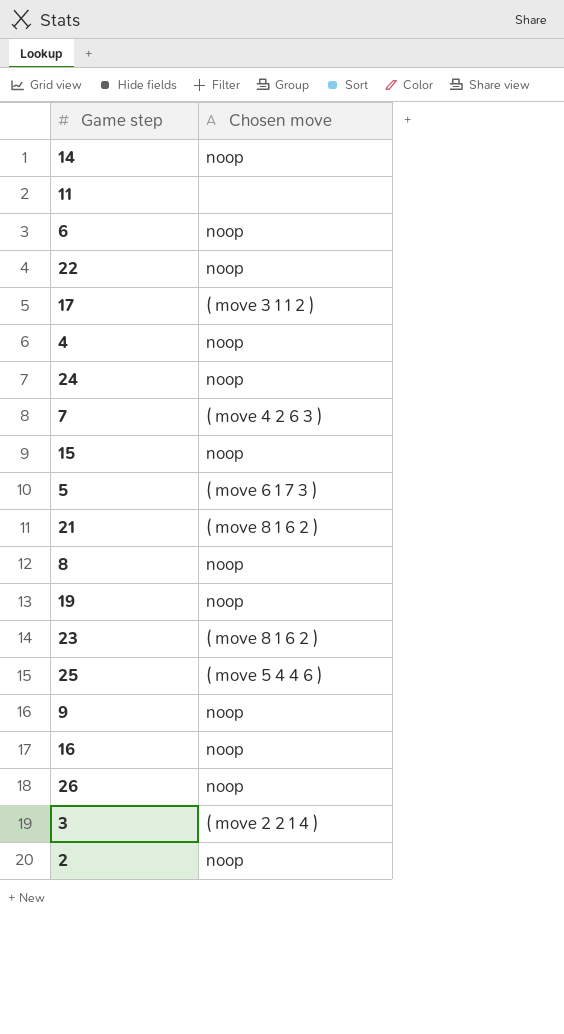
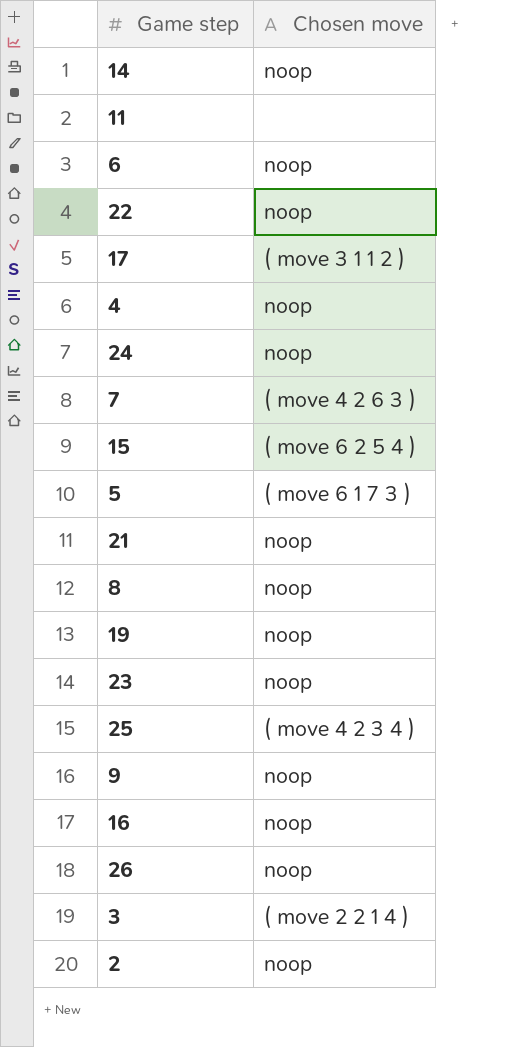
15 | Chosen move: noop -> ( move 6 2 5 4 )
21 | Chosen move: ( move 8 1 6 2 ) -> noop
23 | Chosen move: ( move 8 1 6 2 ) -> noop
25 | Chosen move: ( move 5 4 4 6 ) -> ( move 4 2 3 4 )

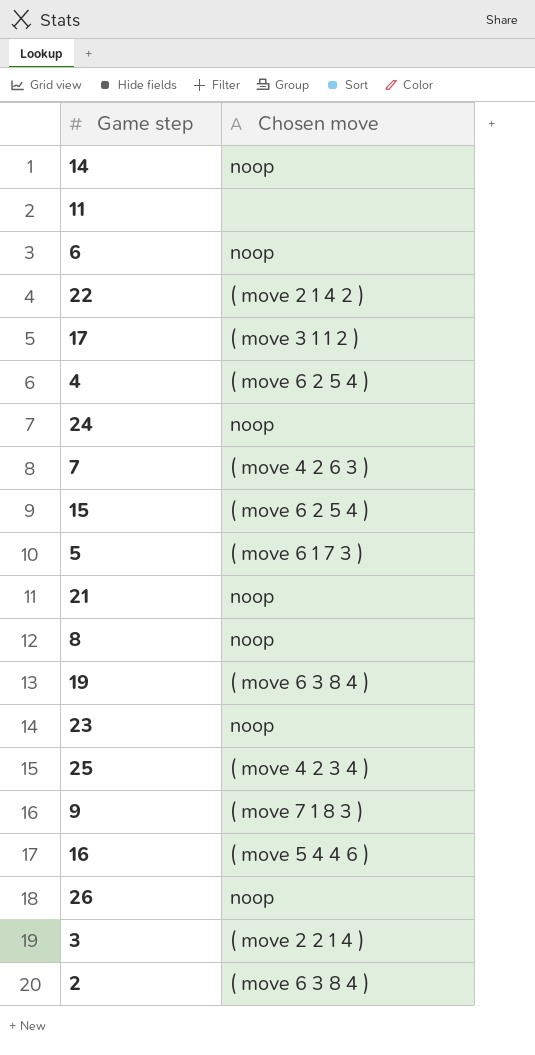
22 | Chosen move: noop -> ( move 2 1 4 2 )
4 | Chosen move: noop -> ( move 6 2 5 4 )
19 | Chosen move: noop -> ( move 6 3 8 4 )
9 | Chosen move: noop -> ( move 7 1 8 3 )
16 | Chosen move: noop -> ( move 5 4 4 6 )
2 | Chosen move: noop -> ( move 6 3 8 4 )

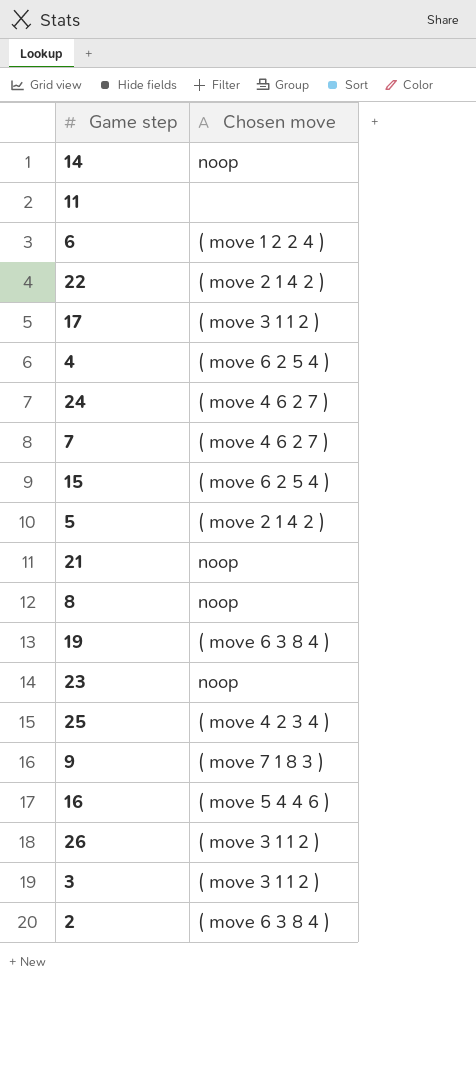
6 | Chosen move: noop -> ( move 1 2 2 4 )
24 | Chosen move: noop -> ( move 4 6 2 7 )
7 | Chosen move: ( move 4 2 6 3 ) -> ( move 4 6 2 7 )
5 | Chosen move: ( move 6 1 7 3 ) -> ( move 2 1 4 2 )
26 | Chosen move: noop -> ( move 3 1 1 2 )
3 | Chosen move: ( move 2 2 1 4 ) -> ( move 3 1 1 2 )

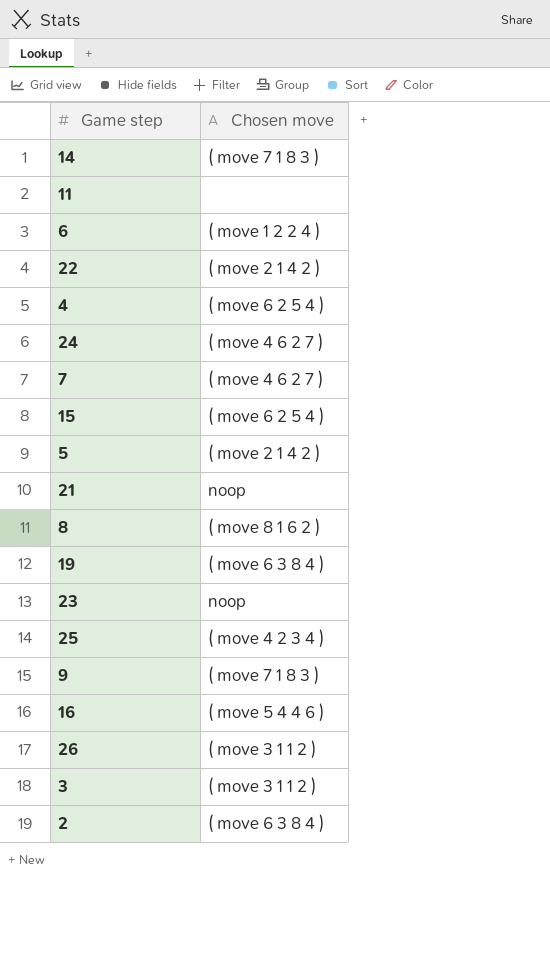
row 17: ( move 3 1 1 2 ) -> none
14 | Chosen move: noop -> ( move 7 1 8 3 )
8 | Chosen move: noop -> ( move 8 1 6 2 )

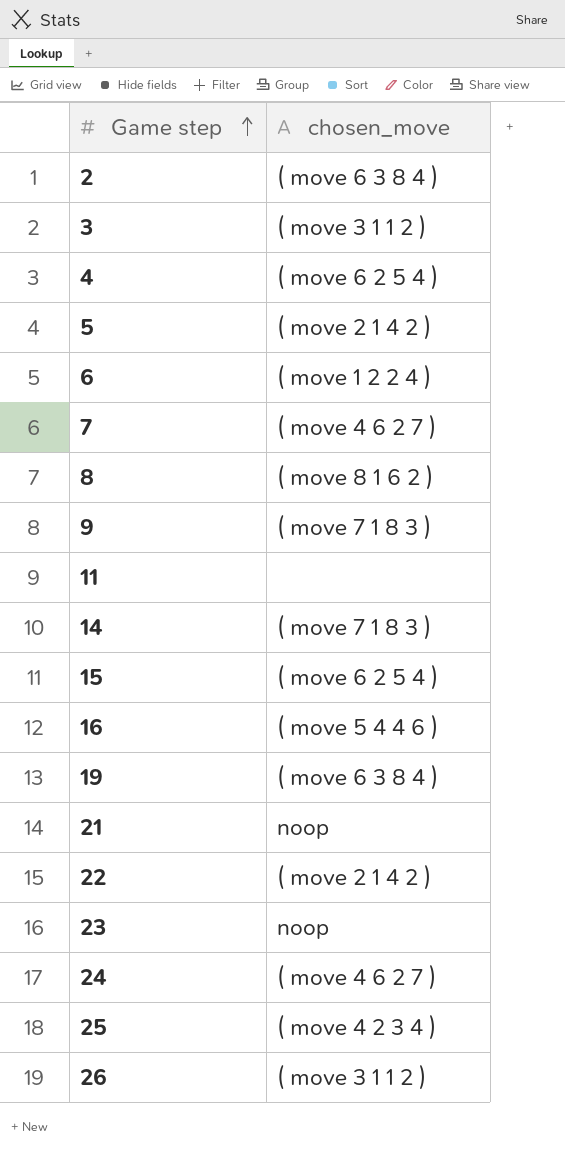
row order: none -> Game step ascending
column name: Chosen move -> chosen_move

